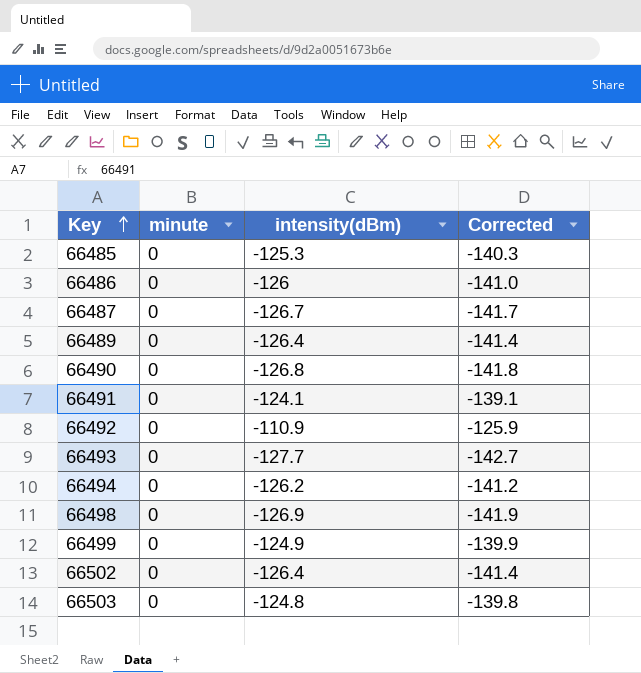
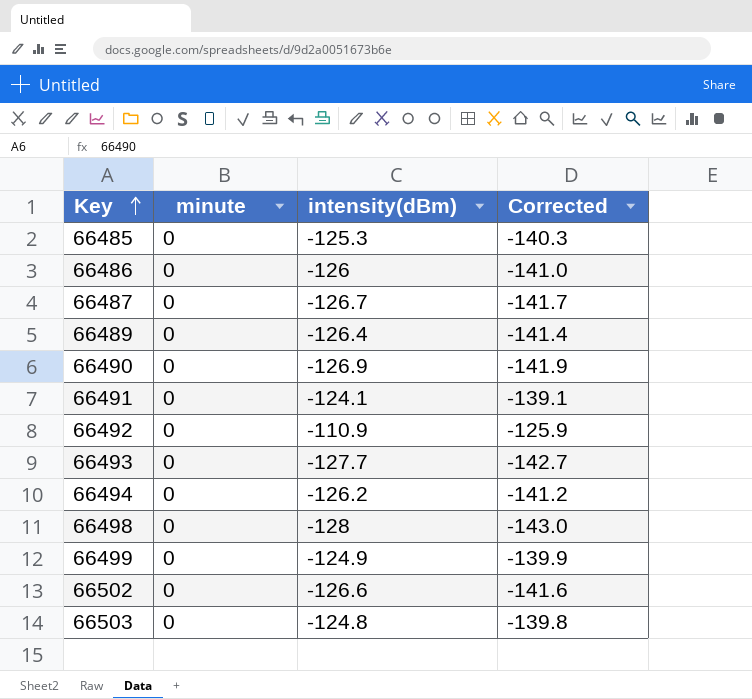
66490 | intensity(dBm): -126.8 -> -126.9
66490 | Corrected: -141.8 -> -141.9
66498 | intensity(dBm): -126.9 -> -128
66498 | Corrected: -141.9 -> -143.0
66502 | intensity(dBm): -126.4 -> -126.6
66502 | Corrected: -141.4 -> -141.6

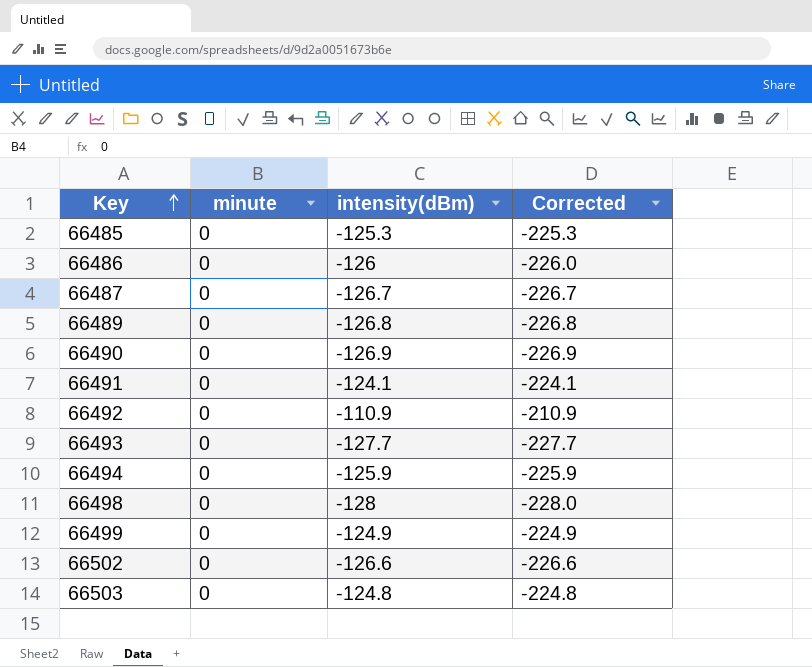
column Corrected | formula: [intensity(dBm)] - 15 -> [intensity(dBm)] - 100
66489 | intensity(dBm): -126.4 -> -126.8
66494 | intensity(dBm): -126.2 -> -125.9

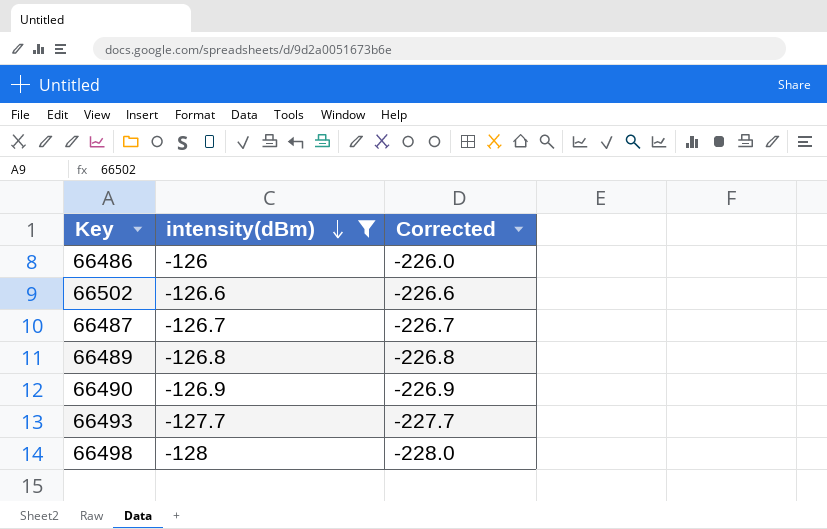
filter: none -> intensity(dBm) <= -126
row order: Key ascending -> intensity(dBm) descending
column minute | position: 2 -> none

